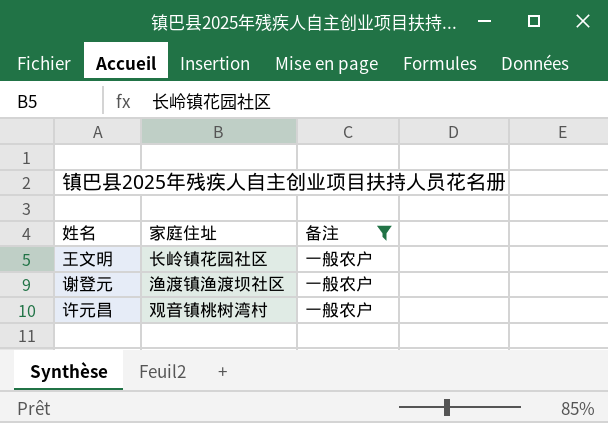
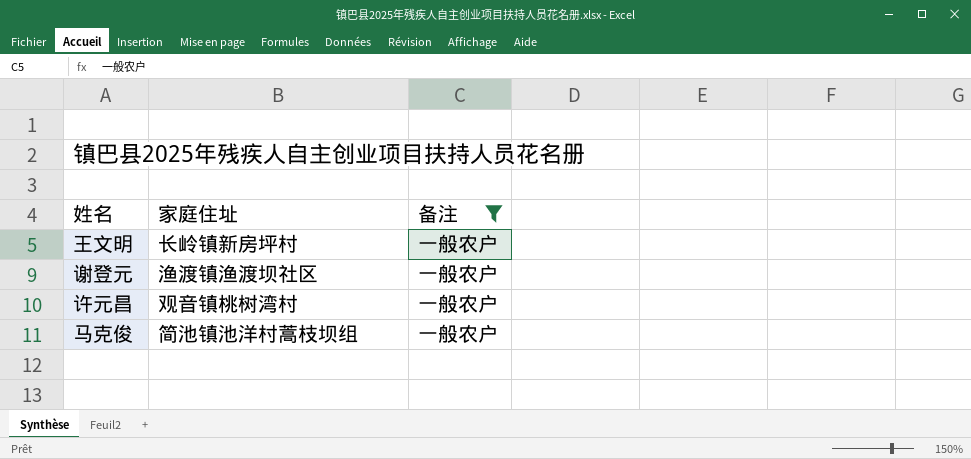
王文明 | 家庭住址: 长岭镇花园社区 -> 长岭镇新房坪村
row 马克俊: none -> 简池镇池洋村蒿枝坝组 | 一般农户

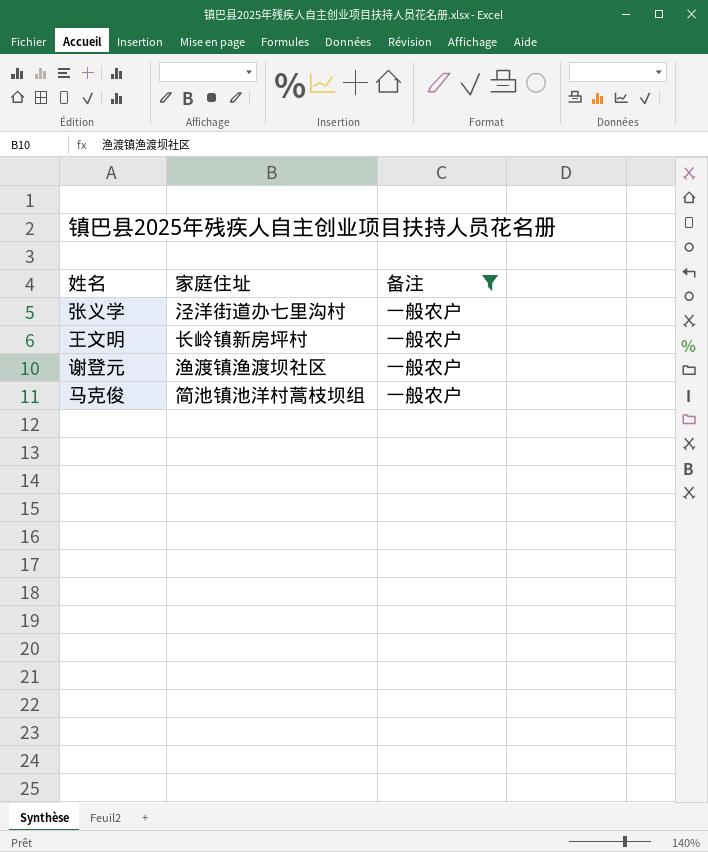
row 许元昌: 观音镇桃树湾村 | 一般农户 -> none
row 张义学: none -> 泾洋街道办七里沟村 | 一般农户

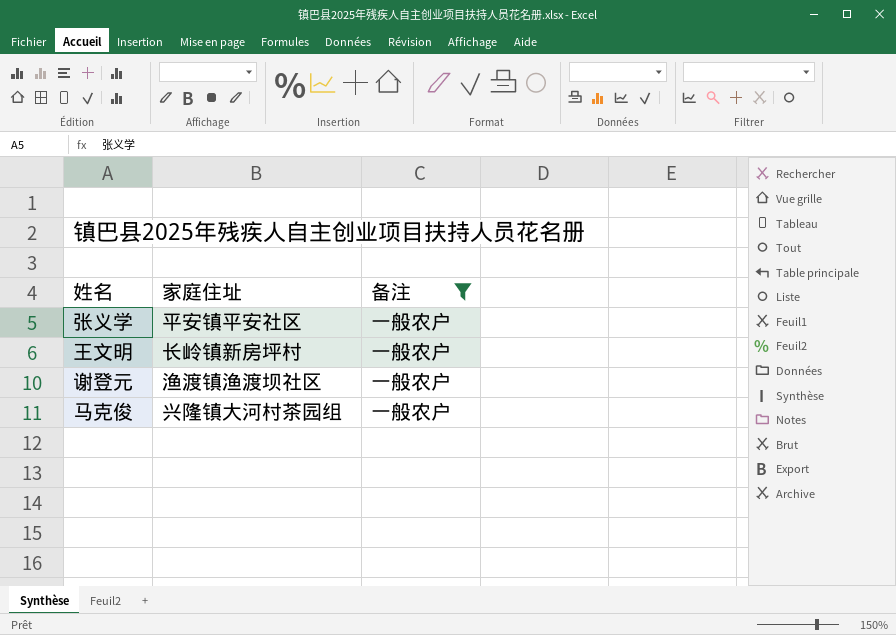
张义学 | 家庭住址: 泾洋街道办七里沟村 -> 平安镇平安社区
马克俊 | 家庭住址: 简池镇池洋村蒿枝坝组 -> 兴隆镇大河村茶园组

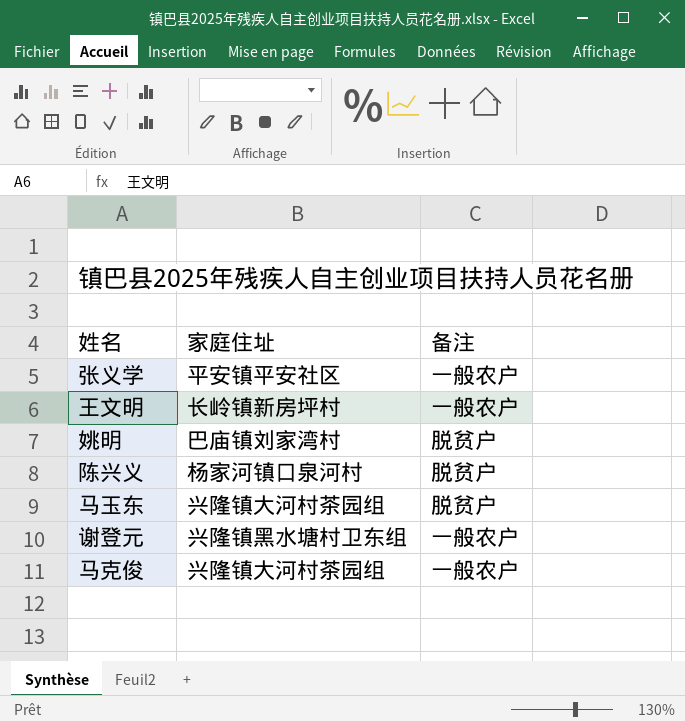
filter: 备注 = 一般农户 -> none
谢登元 | 家庭住址: 渔渡镇渔渡坝社区 -> 兴隆镇黑水塘村卫东组

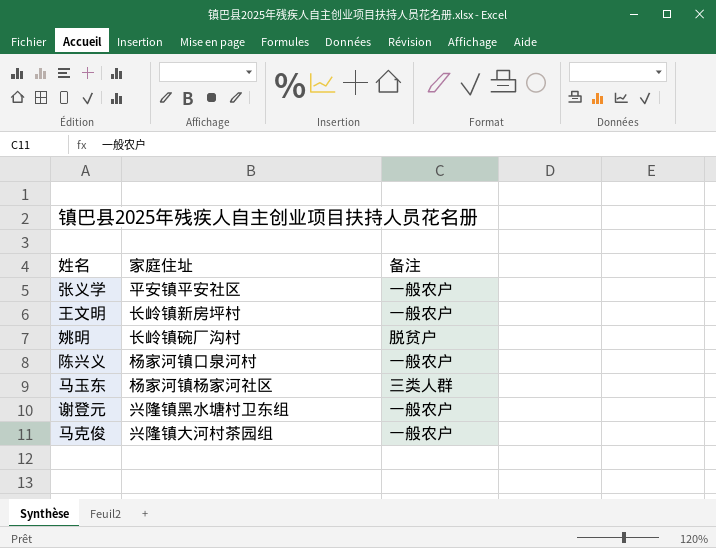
姚明 | 家庭住址: 巴庙镇刘家湾村 -> 长岭镇碗厂沟村
陈兴义 | 备注: 脱贫户 -> 一般农户
马玉东 | 家庭住址: 兴隆镇大河村茶园组 -> 杨家河镇杨家河社区
马玉东 | 备注: 脱贫户 -> 三类人群

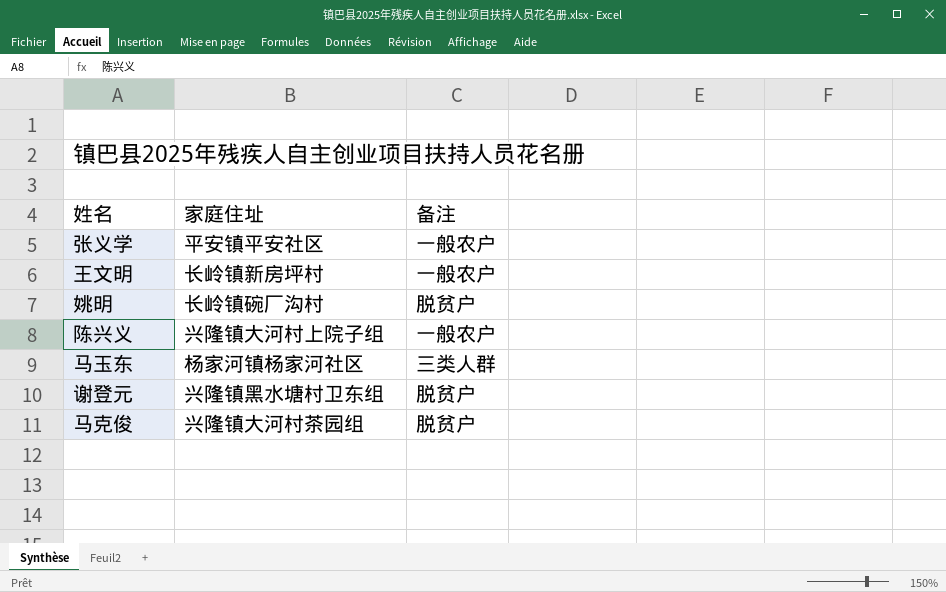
陈兴义 | 家庭住址: 杨家河镇口泉河村 -> 兴隆镇大河村上院子组
谢登元 | 备注: 一般农户 -> 脱贫户
马克俊 | 备注: 一般农户 -> 脱贫户

